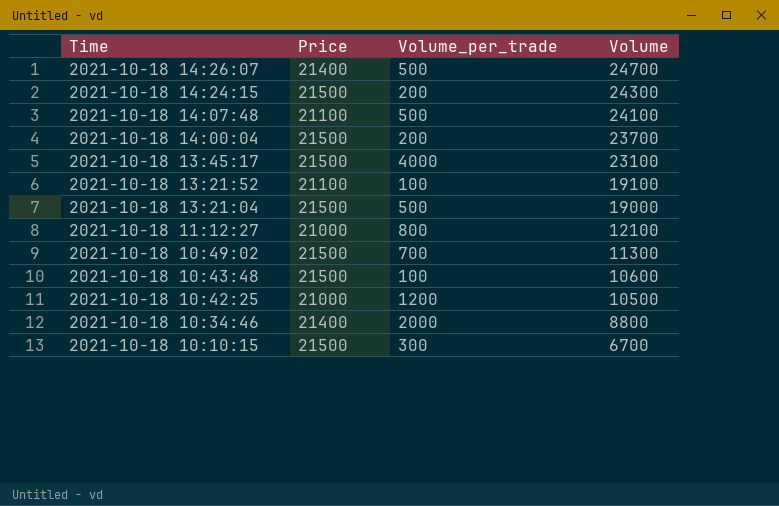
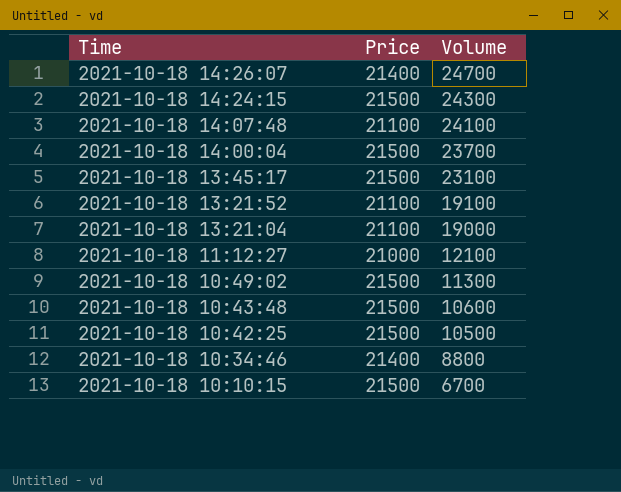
column Volume_per_trade | position: 3 -> none
2021-10-18 13:21:04 | Price: 21500 -> 21100
2021-10-18 10:42:25 | Price: 21000 -> 21500

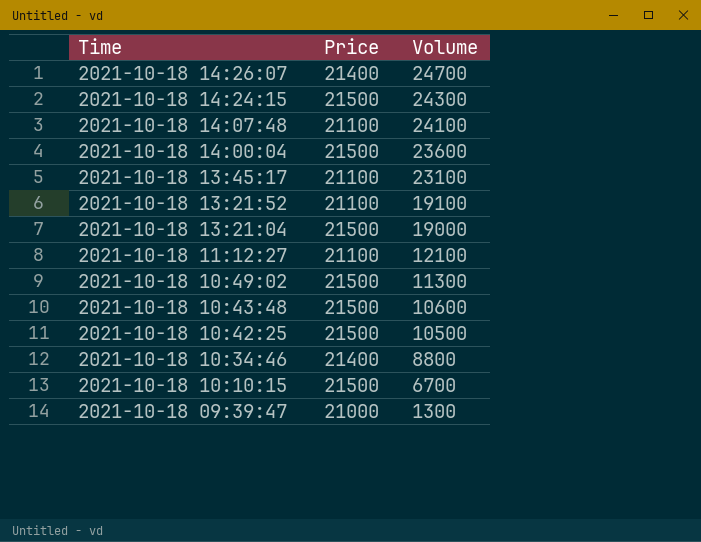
2021-10-18 14:00:04 | Volume: 23700 -> 23600
2021-10-18 13:45:17 | Price: 21500 -> 21100
2021-10-18 13:21:04 | Price: 21100 -> 21500
2021-10-18 11:12:27 | Price: 21000 -> 21100
row 2021-10-18 09:39:47: none -> 21000 | 1300

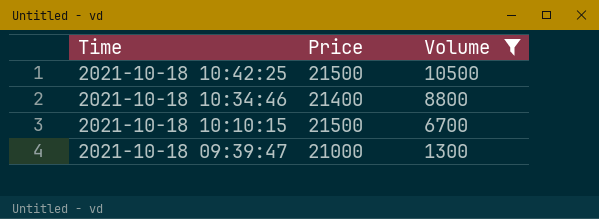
filter: none -> Volume <= 10500

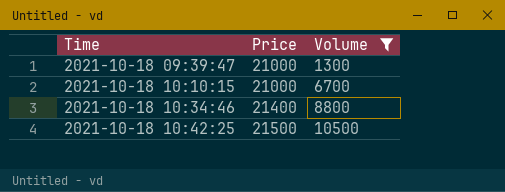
row order: Time descending -> Time ascending
2021-10-18 10:10:15 | Price: 21500 -> 21000

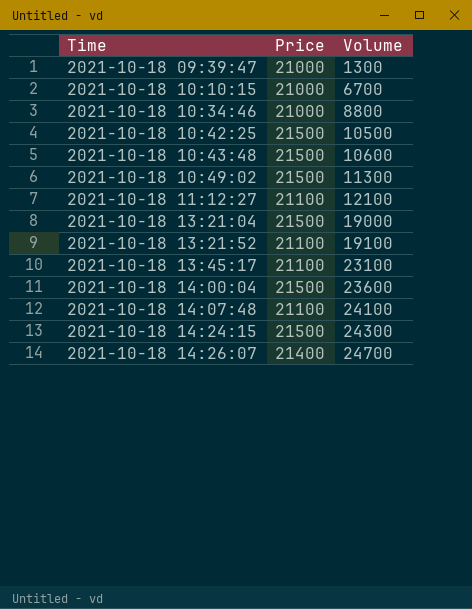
filter: Volume <= 10500 -> none
2021-10-18 10:34:46 | Price: 21400 -> 21000

